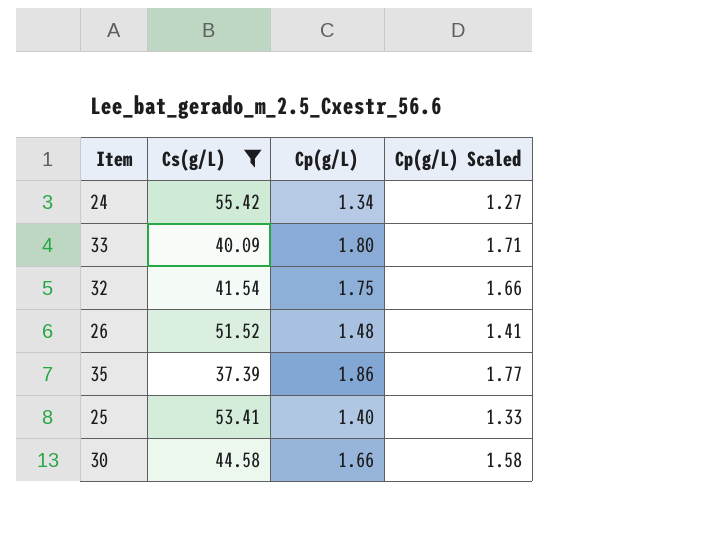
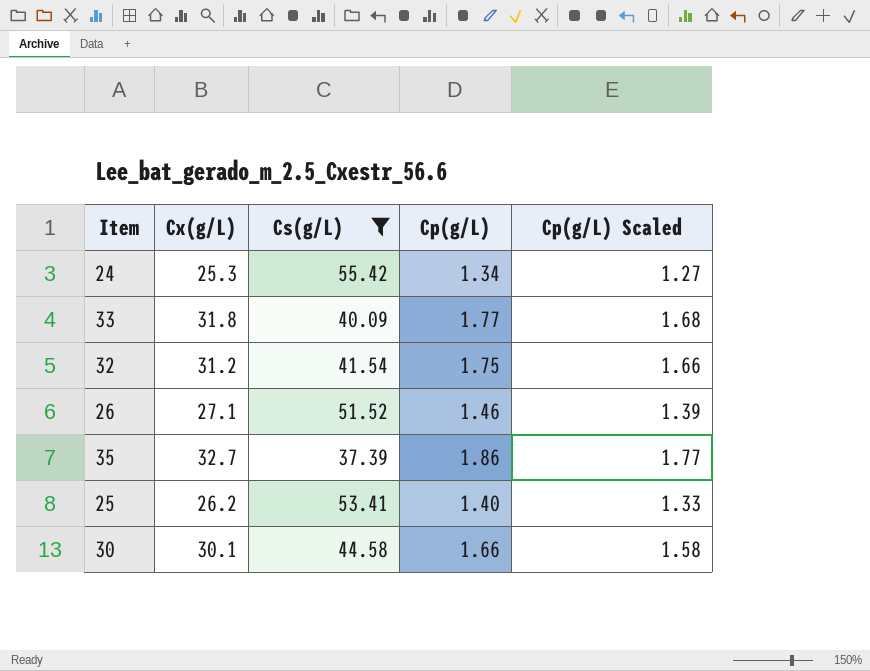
column Cx(g/L) | position: none -> 2
33 | Cp(g/L): 1.80 -> 1.77
33 | Cp(g/L) Scaled: 1.71 -> 1.68
26 | Cp(g/L): 1.48 -> 1.46
26 | Cp(g/L) Scaled: 1.41 -> 1.39

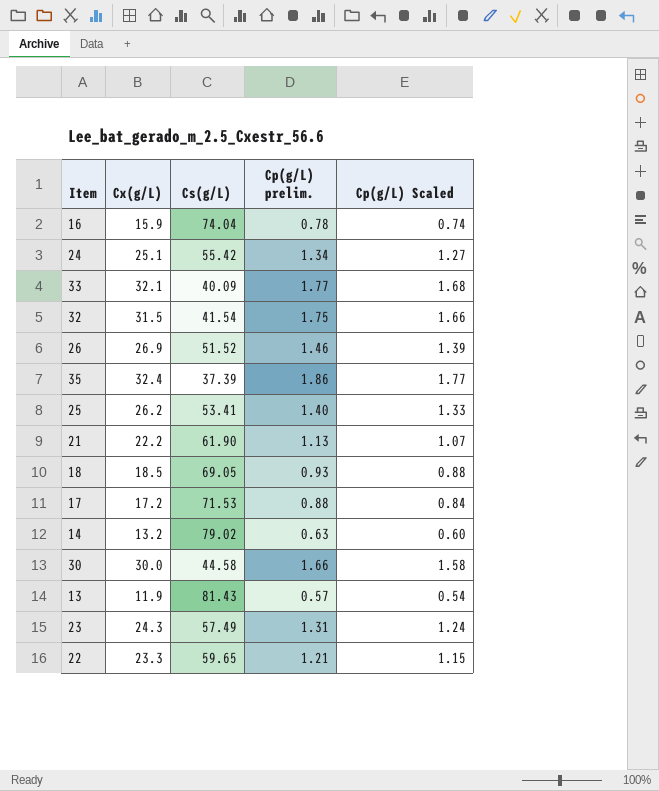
filter: Cs(g/L) <= 55.42 -> none
column name: Cp(g/L) -> Cp(g/L) prelim.
24 | Cx(g/L): 25.3 -> 25.1
33 | Cx(g/L): 31.8 -> 32.1
32 | Cx(g/L): 31.2 -> 31.5
26 | Cx(g/L): 27.1 -> 26.9
35 | Cx(g/L): 32.7 -> 32.4
30 | Cx(g/L): 30.1 -> 30.0

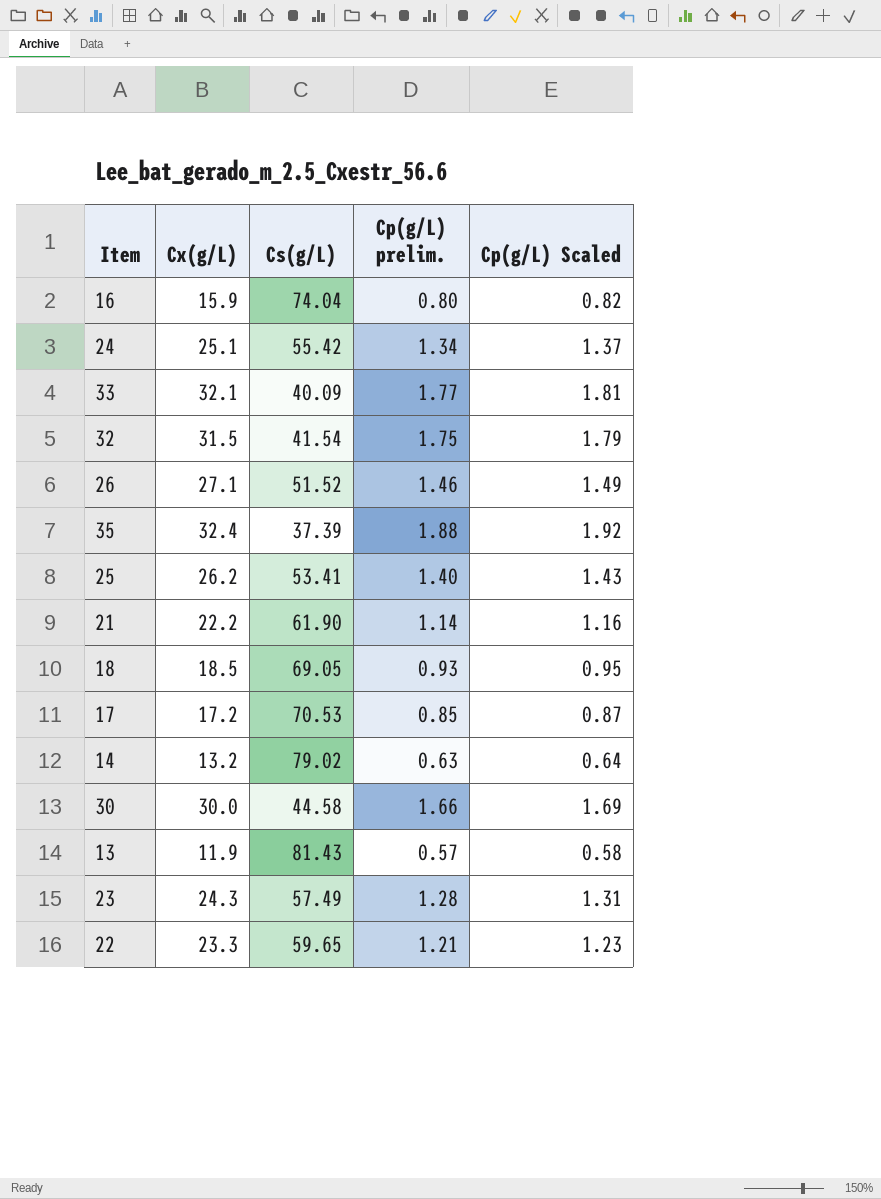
column Cp(g/L) Scaled | formula: [Cp(g/L) prelim.] * 0.95 -> [Cp(g/L) prelim.] * 1.02
16 | Cp(g/L) prelim.: 0.78 -> 0.80
26 | Cx(g/L): 26.9 -> 27.1
35 | Cp(g/L) prelim.: 1.86 -> 1.88
21 | Cp(g/L) prelim.: 1.13 -> 1.14
17 | Cs(g/L): 71.53 -> 70.53
17 | Cp(g/L) prelim.: 0.88 -> 0.85
23 | Cp(g/L) prelim.: 1.31 -> 1.28

